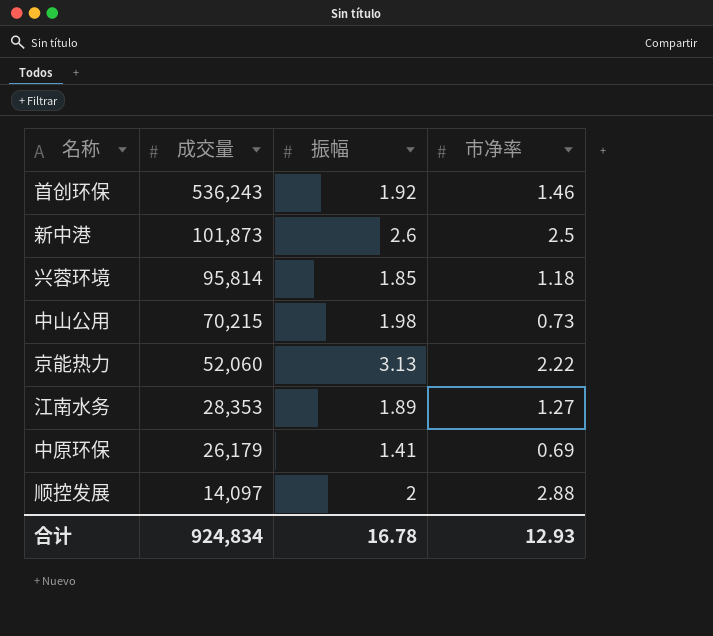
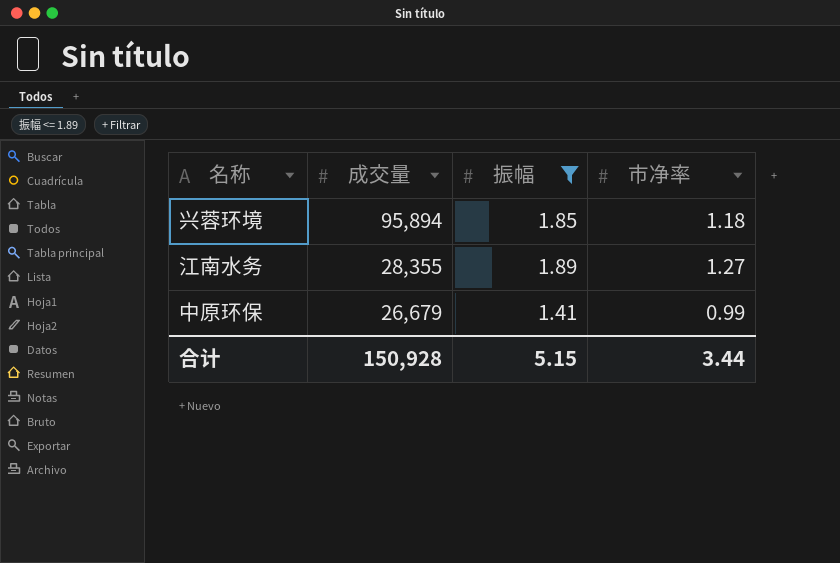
filter: none -> 振幅 <= 1.89
兴蓉环境 | 成交量: 95,814 -> 95,894
江南水务 | 成交量: 28,353 -> 28,355
中原环保 | 成交量: 26,179 -> 26,679
中原环保 | 市净率: 0.69 -> 0.99
合计 | 成交量: 924,834 -> 150,928
合计 | 振幅: 16.78 -> 5.15
合计 | 市净率: 12.93 -> 3.44

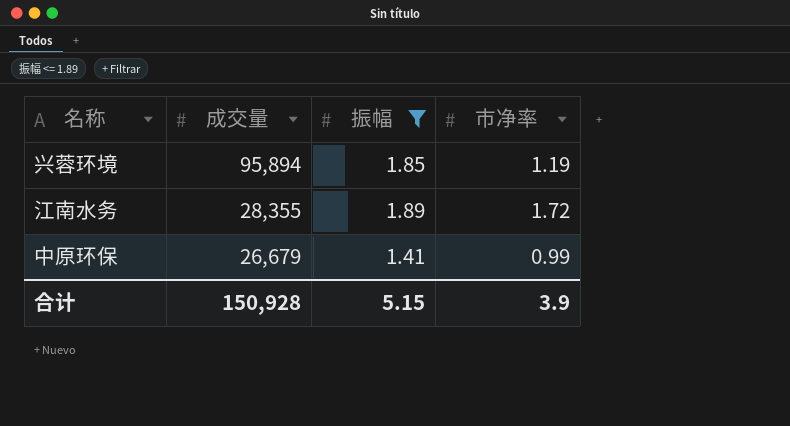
兴蓉环境 | 市净率: 1.18 -> 1.19
江南水务 | 市净率: 1.27 -> 1.72
合计 | 市净率: 3.44 -> 3.9

